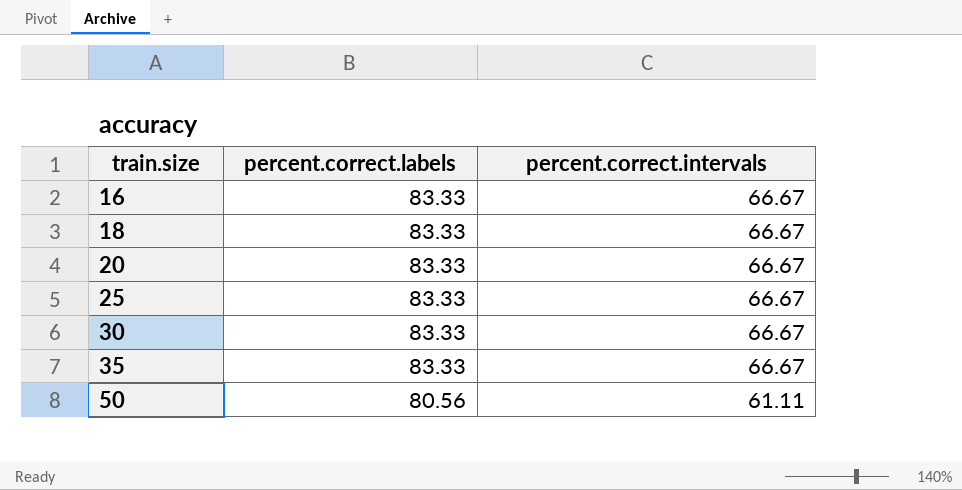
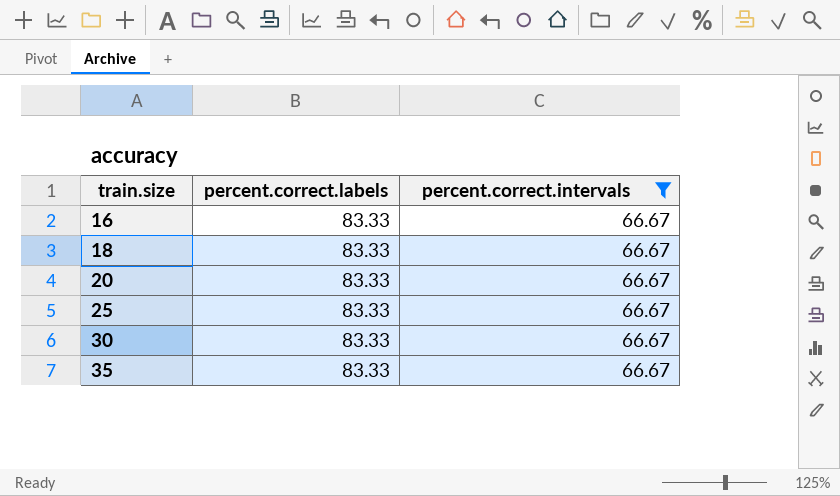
filter: none -> percent.correct.intervals = 66.67

